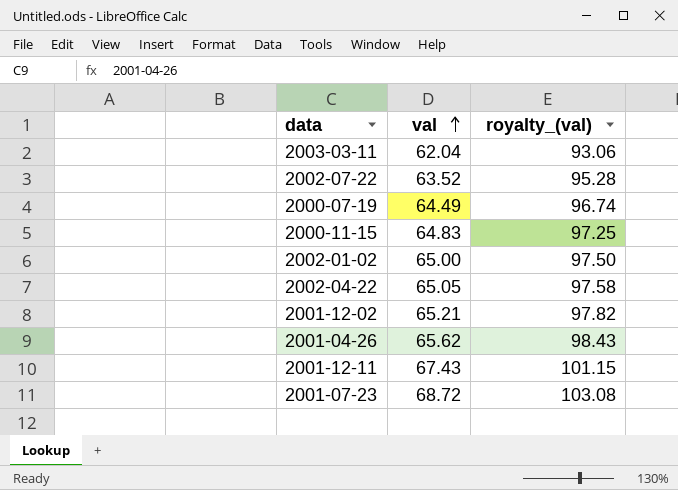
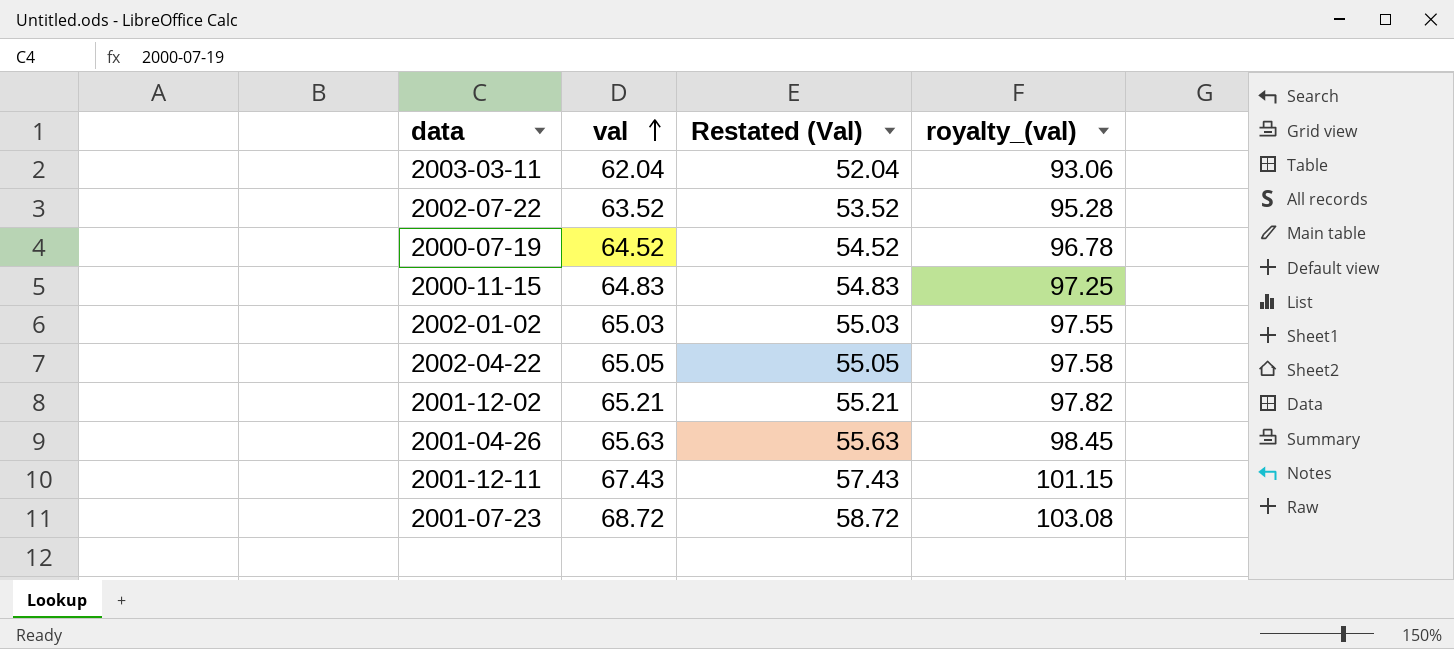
column Restated (Val) | formula: none -> [val] - 10
2000-07-19 | val: 64.49 -> 64.52
2000-07-19 | royalty_(val): 96.74 -> 96.78
2002-01-02 | val: 65.00 -> 65.03
2002-01-02 | royalty_(val): 97.50 -> 97.55
2001-04-26 | val: 65.62 -> 65.63
2001-04-26 | royalty_(val): 98.43 -> 98.45

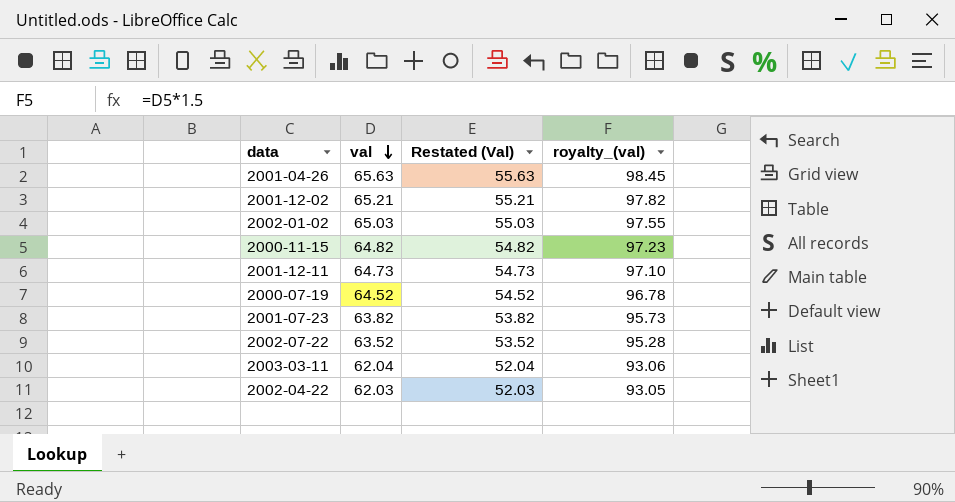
row order: val ascending -> val descending
2000-11-15 | val: 64.83 -> 64.82
2000-11-15 | Restated (Val): 54.83 -> 54.82
2000-11-15 | royalty_(val): 97.25 -> 97.23
2001-12-11 | val: 67.43 -> 64.73
2001-12-11 | Restated (Val): 57.43 -> 54.73
2001-12-11 | royalty_(val): 101.15 -> 97.10
2001-07-23 | val: 68.72 -> 63.82
2001-07-23 | Restated (Val): 58.72 -> 53.82
2001-07-23 | royalty_(val): 103.08 -> 95.73
2002-04-22 | val: 65.05 -> 62.03
2002-04-22 | Restated (Val): 55.05 -> 52.03
2002-04-22 | royalty_(val): 97.58 -> 93.05

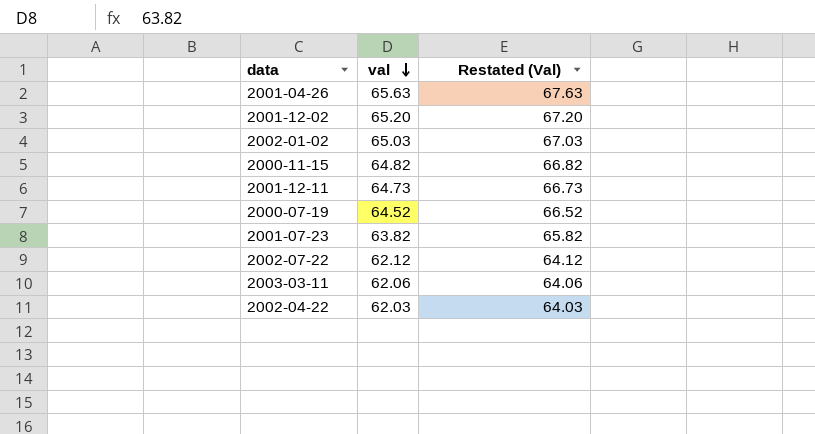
column royalty_(val) | formula: [val] * 1.5 -> none
column Restated (Val) | formula: [val] - 10 -> [val] + 2
2001-12-02 | val: 65.21 -> 65.20
2002-07-22 | val: 63.52 -> 62.12
2003-03-11 | val: 62.04 -> 62.06

